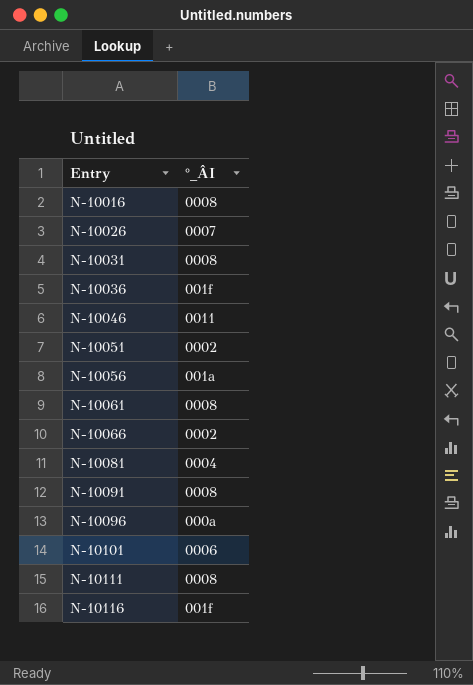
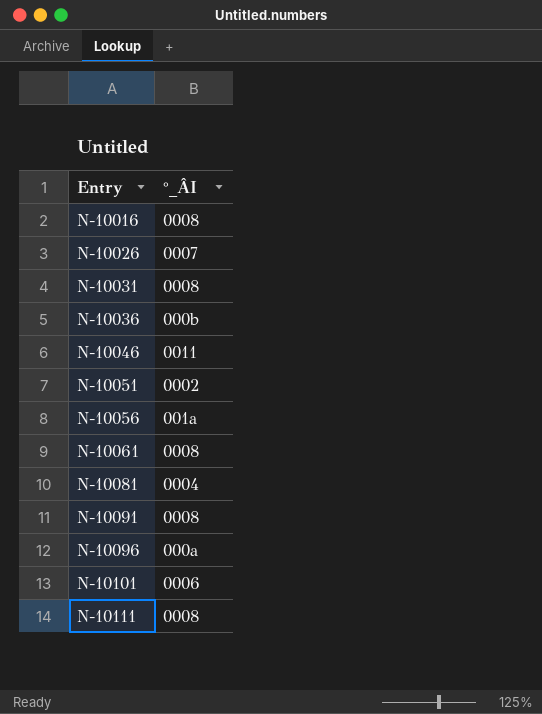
row N-10066: 0002 -> none
row N-10116: 001f -> none
N-10036 | °_ÂI: 001f -> 000b

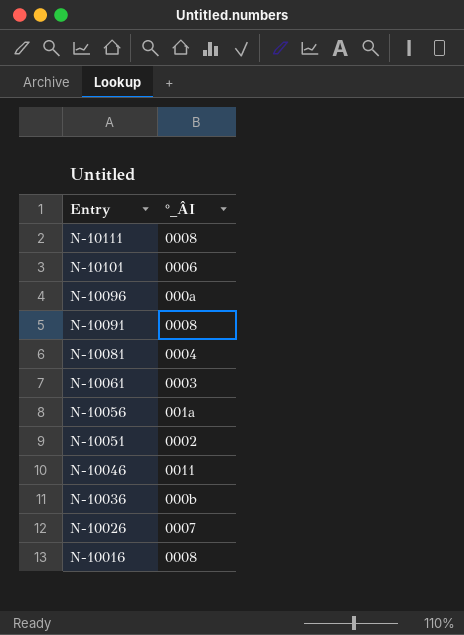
row order: Entry ascending -> Entry descending
row N-10031: 0008 -> none
N-10061 | °_ÂI: 0008 -> 0003

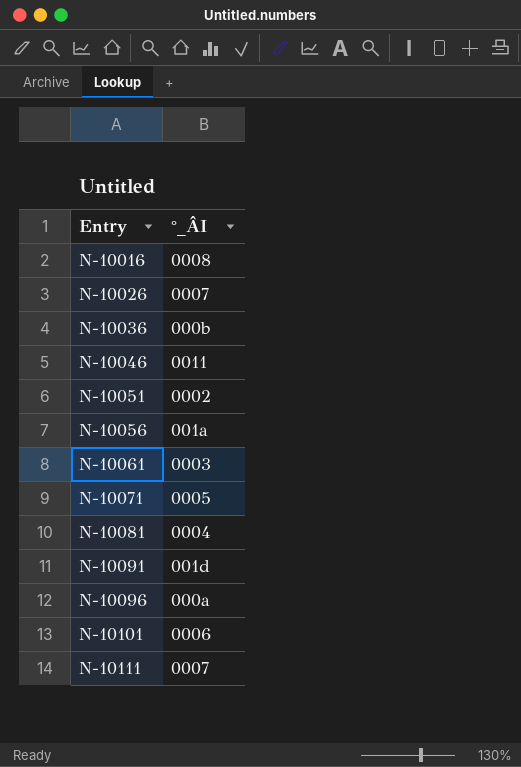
row order: Entry descending -> Entry ascending
row N-10071: none -> 0005
N-10091 | °_ÂI: 0008 -> 001d
N-10111 | °_ÂI: 0008 -> 0007

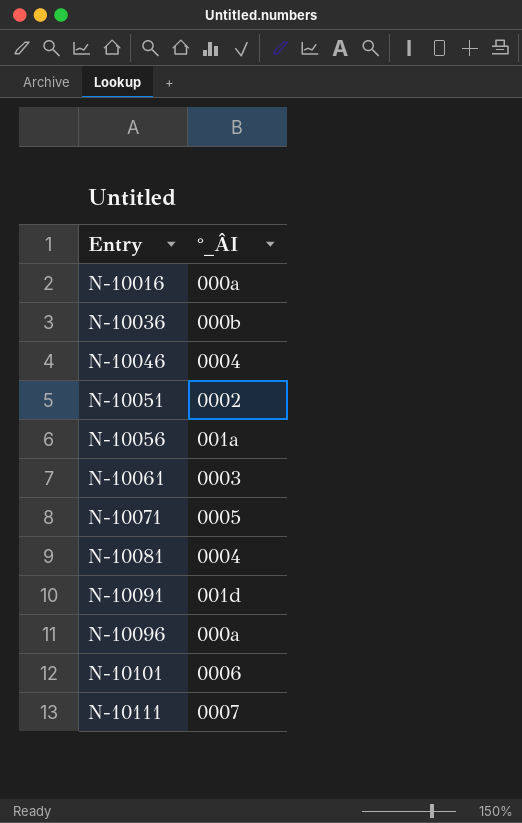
row N-10026: 0007 -> none
N-10016 | °_ÂI: 0008 -> 000a
N-10046 | °_ÂI: 0011 -> 0004

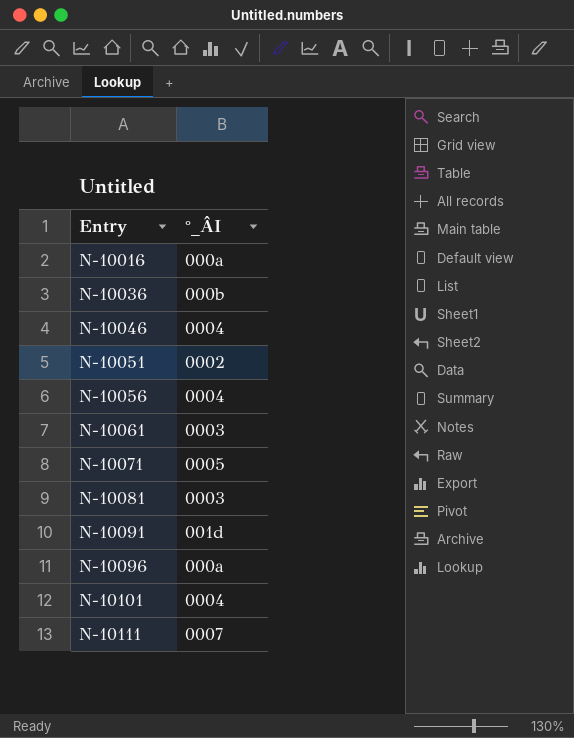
N-10056 | °_ÂI: 001a -> 0004
N-10081 | °_ÂI: 0004 -> 0003
N-10101 | °_ÂI: 0006 -> 0004

